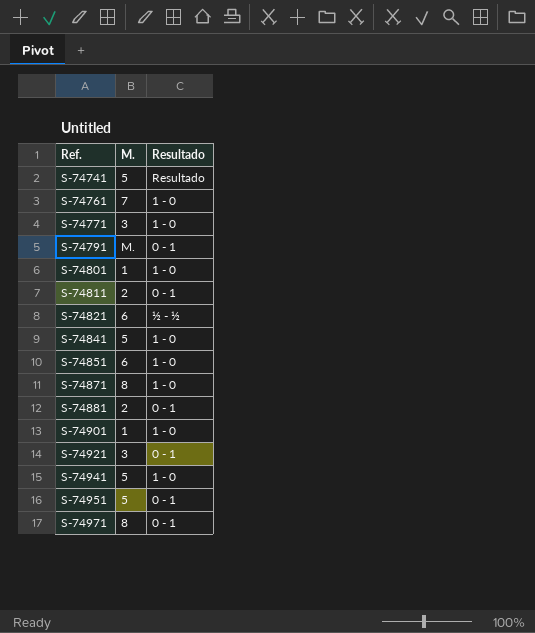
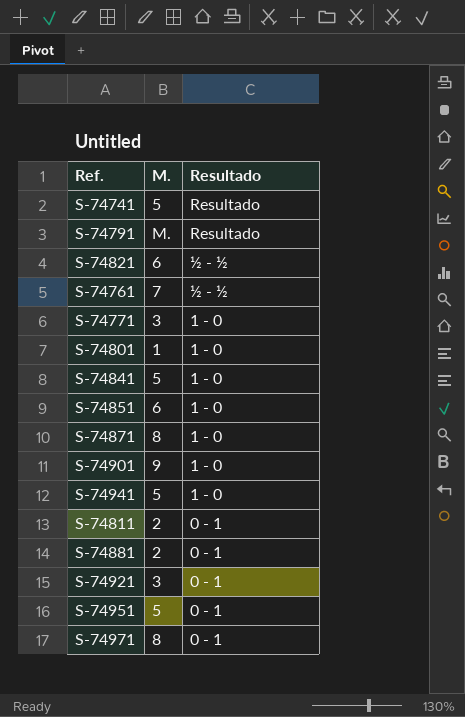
row order: Ref. ascending -> Resultado descending
S-74791 | Resultado: 0 - 1 -> Resultado
S-74761 | Resultado: 1 - 0 -> ½ - ½
S-74901 | M.: 1 -> 9

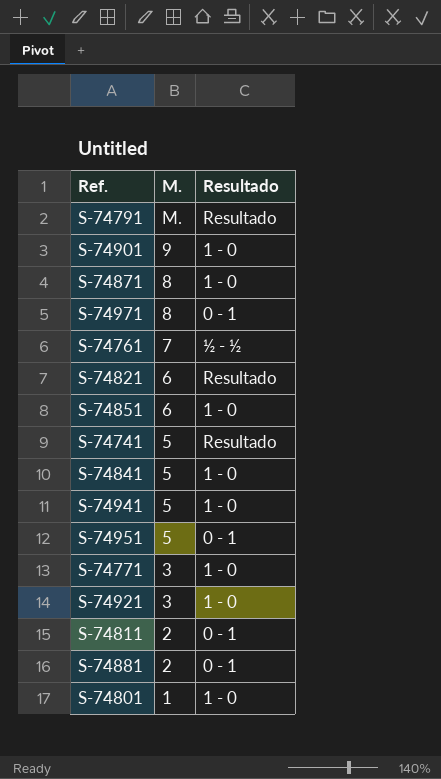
row order: Resultado descending -> M. descending
S-74821 | Resultado: ½ - ½ -> Resultado
S-74921 | Resultado: 0 - 1 -> 1 - 0

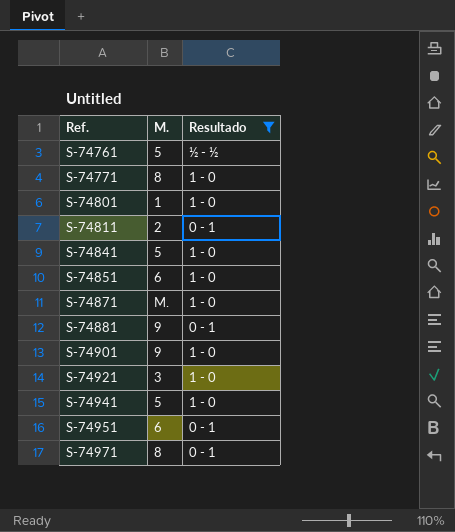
filter: none -> Resultado != Resultado
row order: M. descending -> Ref. ascending
S-74761 | M.: 7 -> 5
S-74771 | M.: 3 -> 8
S-74871 | M.: 8 -> M.
S-74881 | M.: 2 -> 9
S-74951 | M.: 5 -> 6

